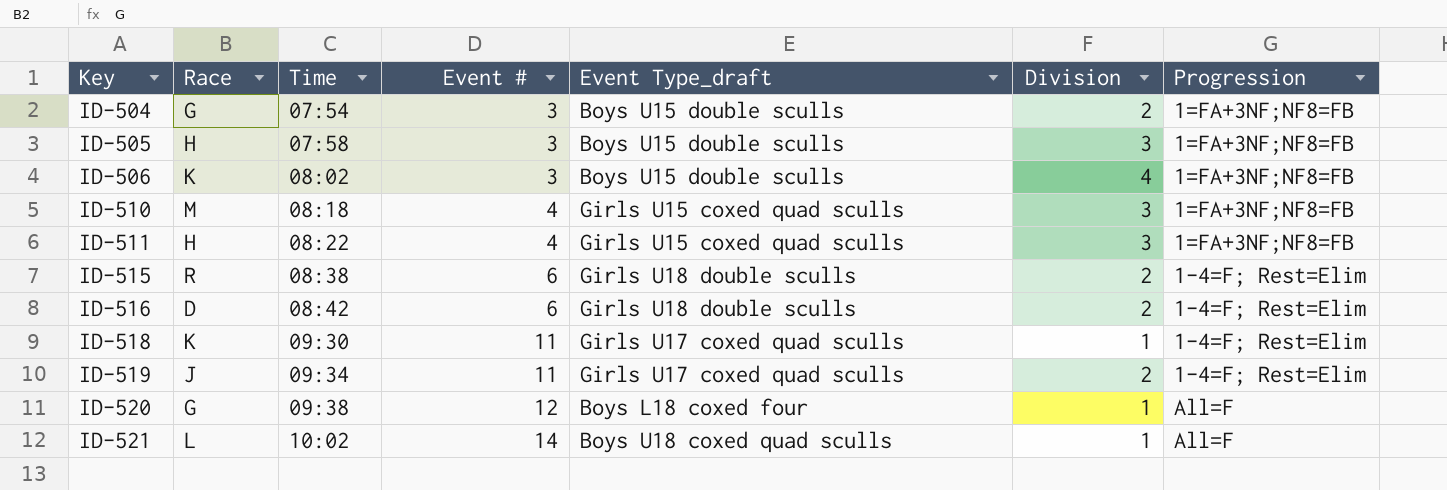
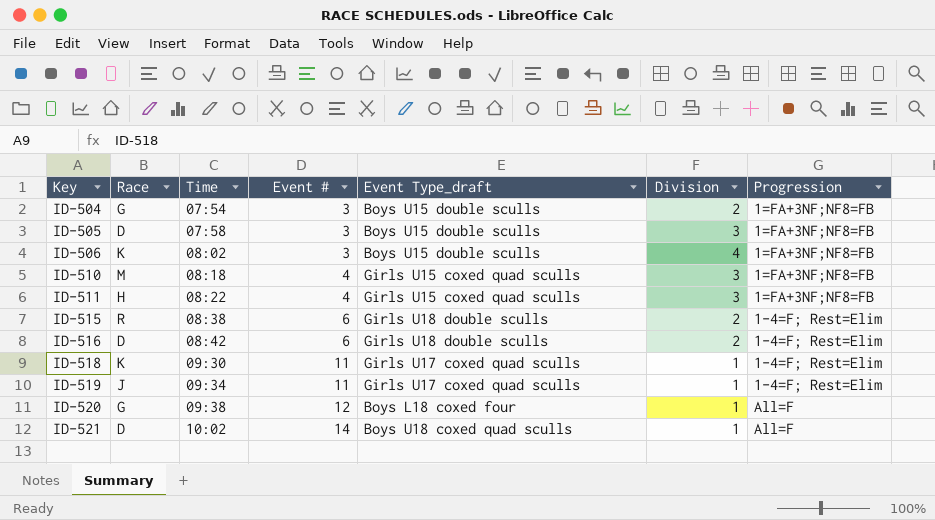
ID-505 | Race: H -> D
ID-519 | Division: 2 -> 1
ID-521 | Race: L -> D

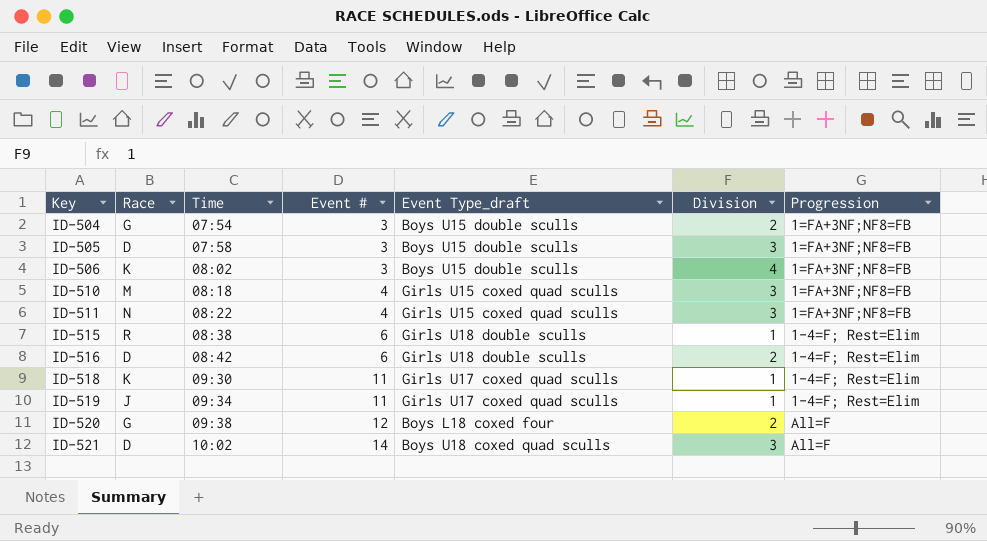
ID-511 | Race: H -> N
ID-515 | Division: 2 -> 1
ID-520 | Division: 1 -> 2
ID-521 | Division: 1 -> 3

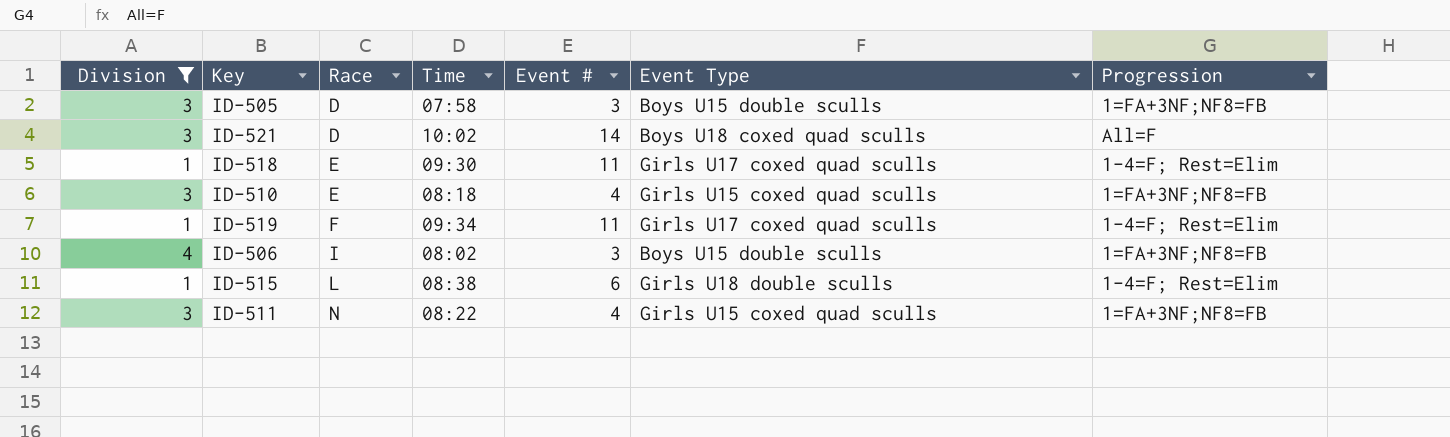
filter: none -> Division != 2
row order: Key ascending -> Race ascending
column Division | position: 6 -> 1
column name: Event Type_draft -> Event Type
ID-518 | Race: K -> E
ID-510 | Race: M -> E
ID-519 | Race: J -> F
ID-506 | Race: K -> I
ID-515 | Race: R -> L

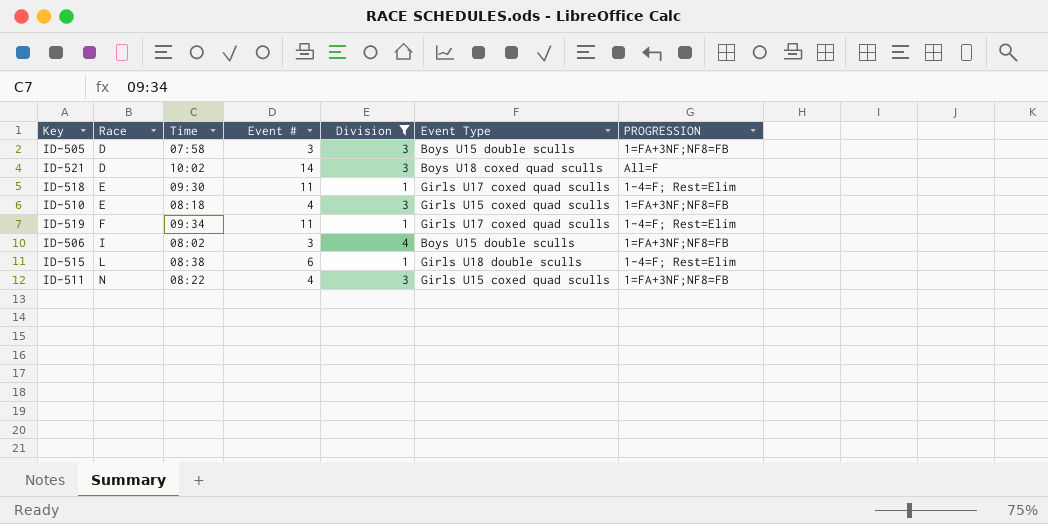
column Division | position: 1 -> 5
column name: Progression -> PROGRESSION

